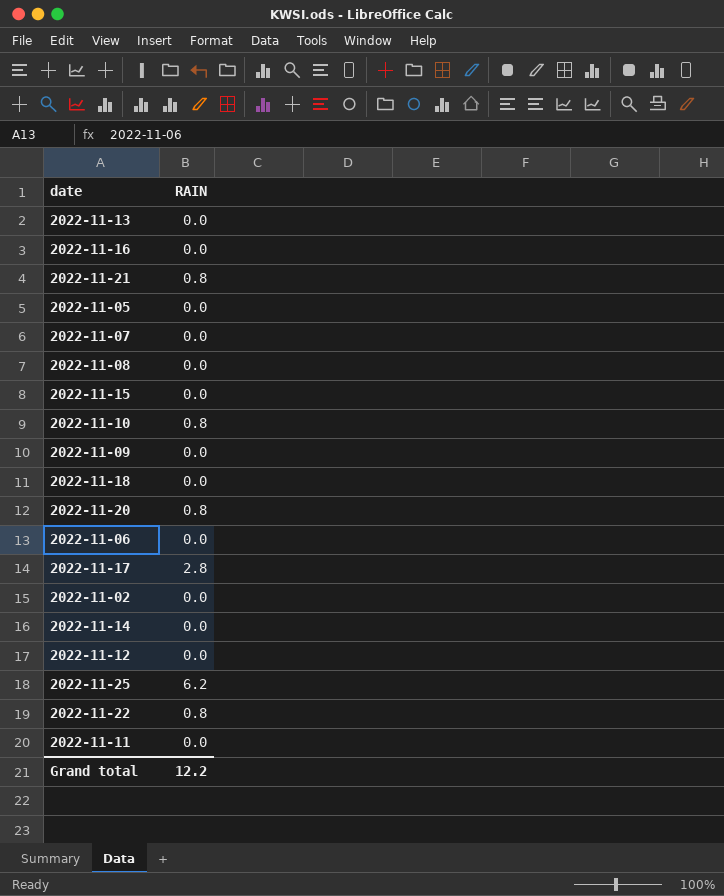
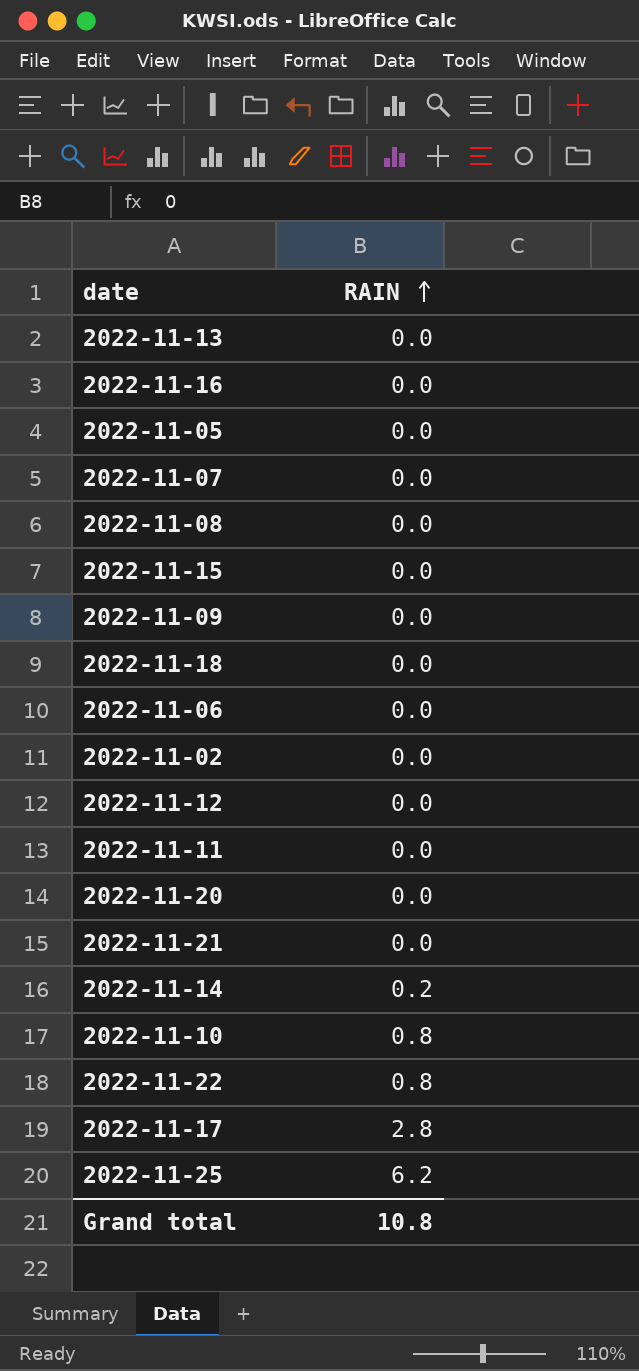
row order: none -> RAIN ascending
2022-11-20 | RAIN: 0.8 -> 0.0
2022-11-21 | RAIN: 0.8 -> 0.0
2022-11-14 | RAIN: 0.0 -> 0.2
Grand total | RAIN: 12.2 -> 10.8

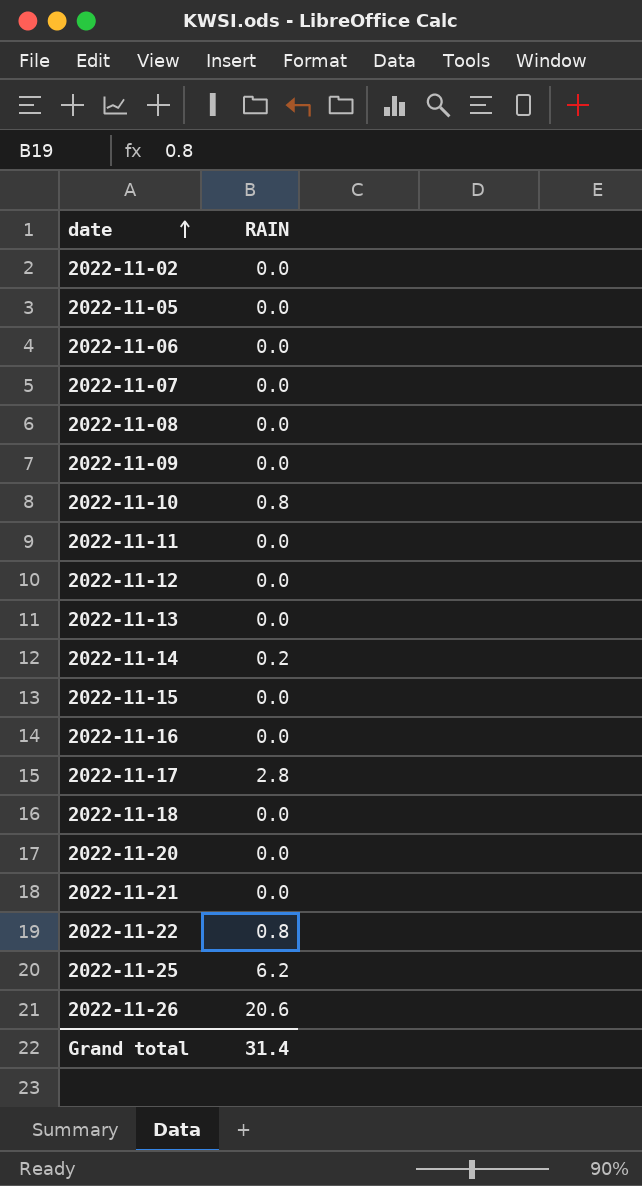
row order: RAIN ascending -> date ascending
row 2022-11-26: none -> 20.6
Grand total | RAIN: 10.8 -> 31.4

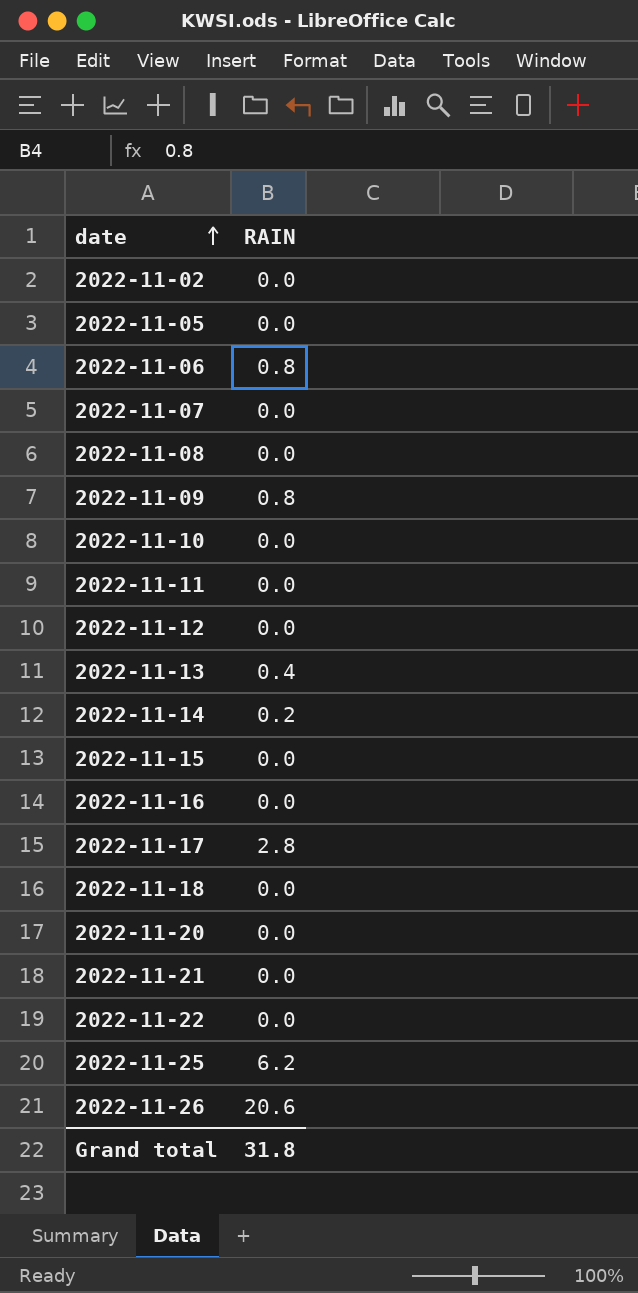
2022-11-06 | RAIN: 0.0 -> 0.8
2022-11-09 | RAIN: 0.0 -> 0.8
2022-11-10 | RAIN: 0.8 -> 0.0
2022-11-13 | RAIN: 0.0 -> 0.4
2022-11-22 | RAIN: 0.8 -> 0.0
Grand total | RAIN: 31.4 -> 31.8

